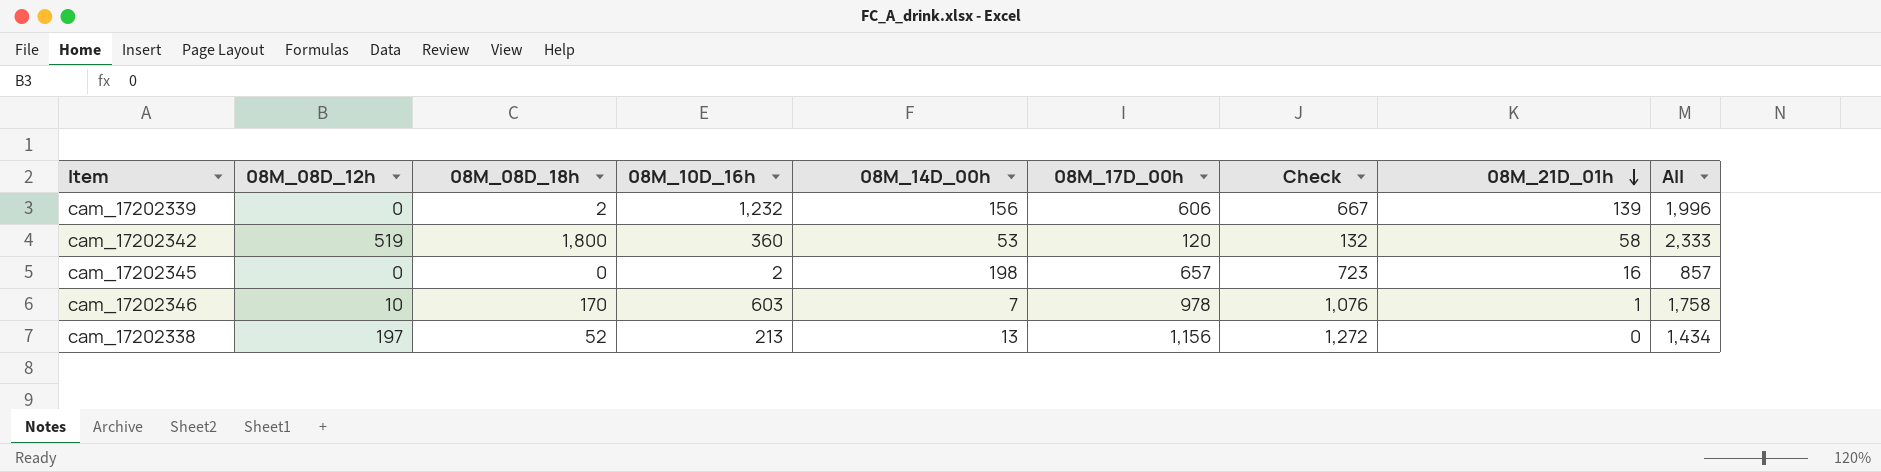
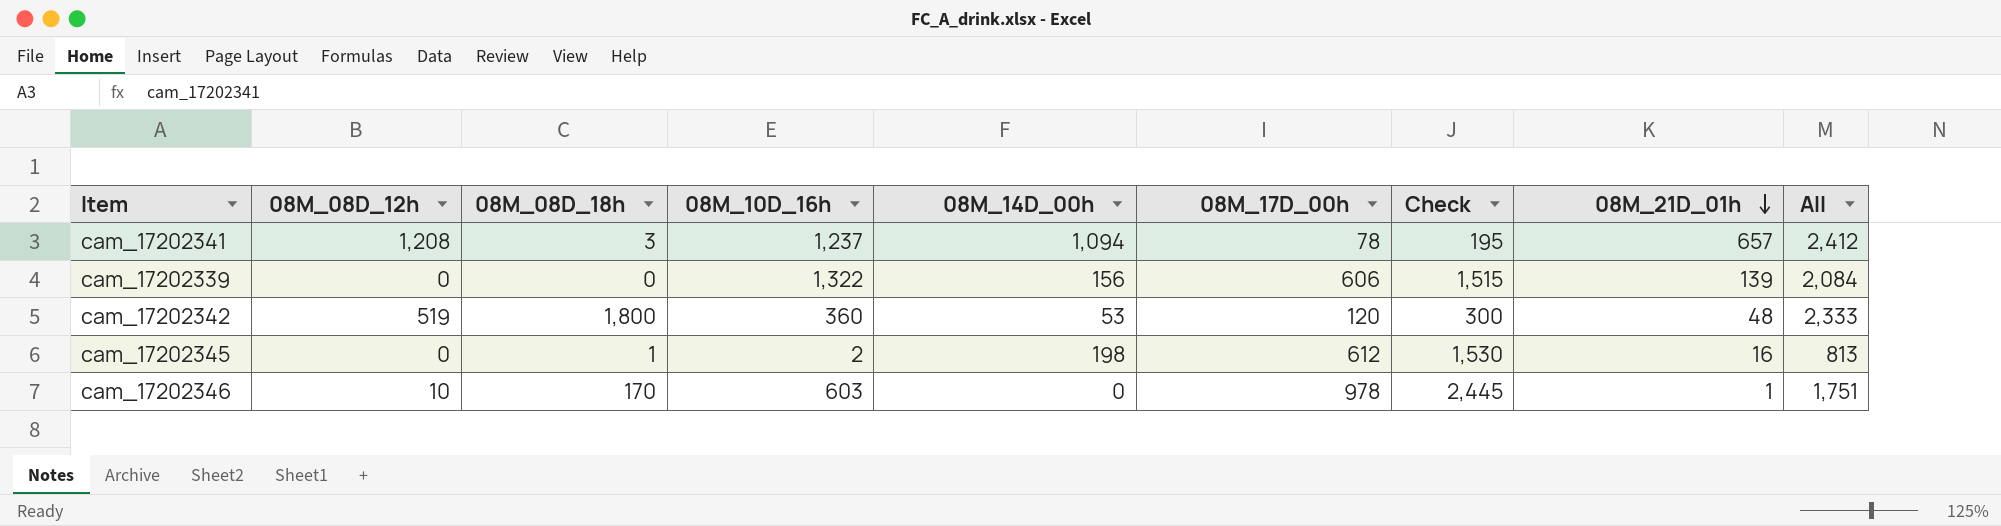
column Check | formula: [08M_17D_00h] * 1.1 -> [08M_17D_00h] * 2.5
row cam_17202338: 197 | 52 | 213 | 13 | 1,156 | 1,272 | 0 | 1,434 -> none
row cam_17202341: none -> 1,208 | 3 | 1,237 | 1,094 | 78 | 195 | 657 | 2,412
cam_17202339 | 08M_08D_18h: 2 -> 0
cam_17202339 | 08M_10D_16h: 1,232 -> 1,322
cam_17202339 | All: 1,996 -> 2,084
cam_17202342 | 08M_21D_01h: 58 -> 48
cam_17202345 | 08M_08D_18h: 0 -> 1
cam_17202345 | 08M_17D_00h: 657 -> 612
cam_17202345 | All: 857 -> 813
cam_17202346 | 08M_14D_00h: 7 -> 0
cam_17202346 | All: 1,758 -> 1,751

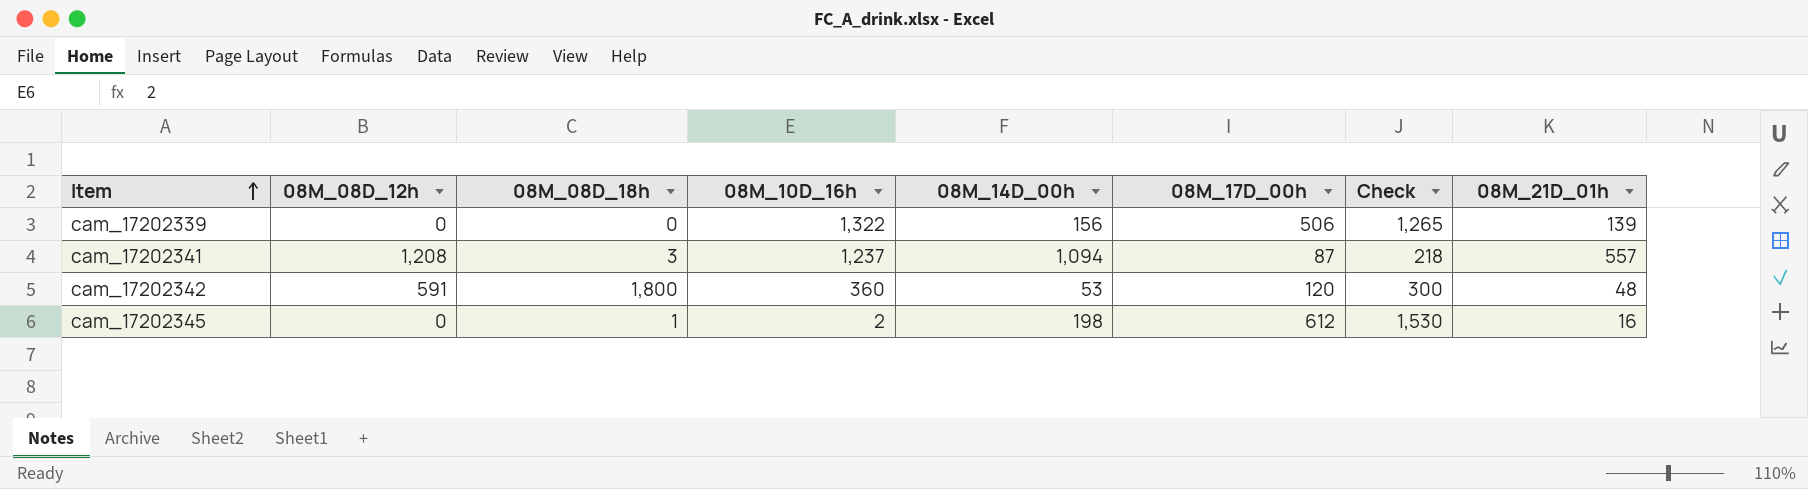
row order: 08M_21D_01h descending -> Item ascending
column All | formula: [08M_08D_18h] + [08M_10D_16h] + [08M_14D_00h] + [08M_17D_00h] -> none
row cam_17202346: 10 | 170 | 603 | 0 | 978 | 2,445 | 1 | 1,751 -> none
cam_17202339 | 08M_17D_00h: 606 -> 506
cam_17202339 | Check: 1,515 -> 1,265
cam_17202341 | 08M_17D_00h: 78 -> 87
cam_17202341 | Check: 195 -> 218
cam_17202341 | 08M_21D_01h: 657 -> 557
cam_17202342 | 08M_08D_12h: 519 -> 591

